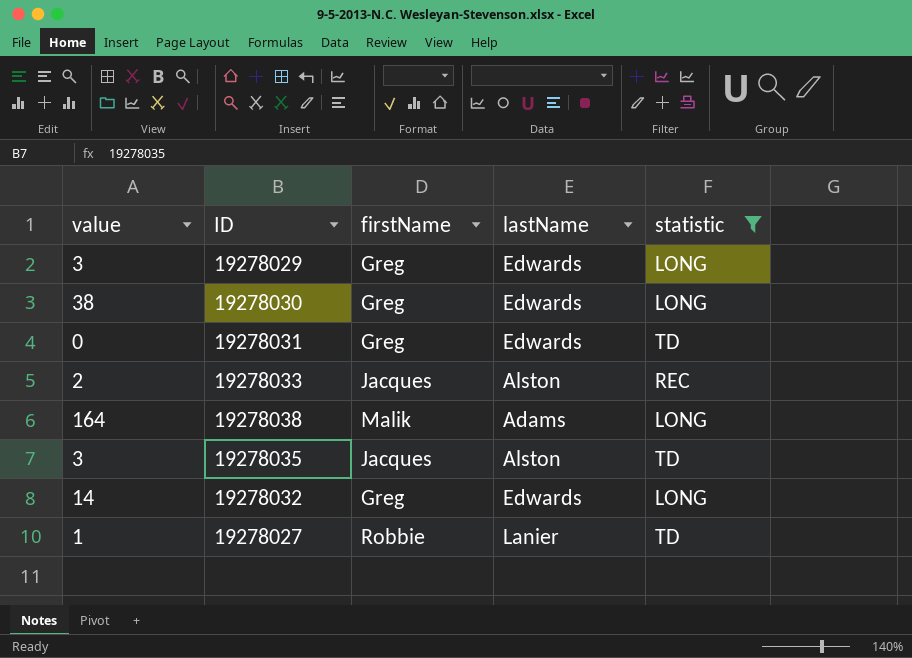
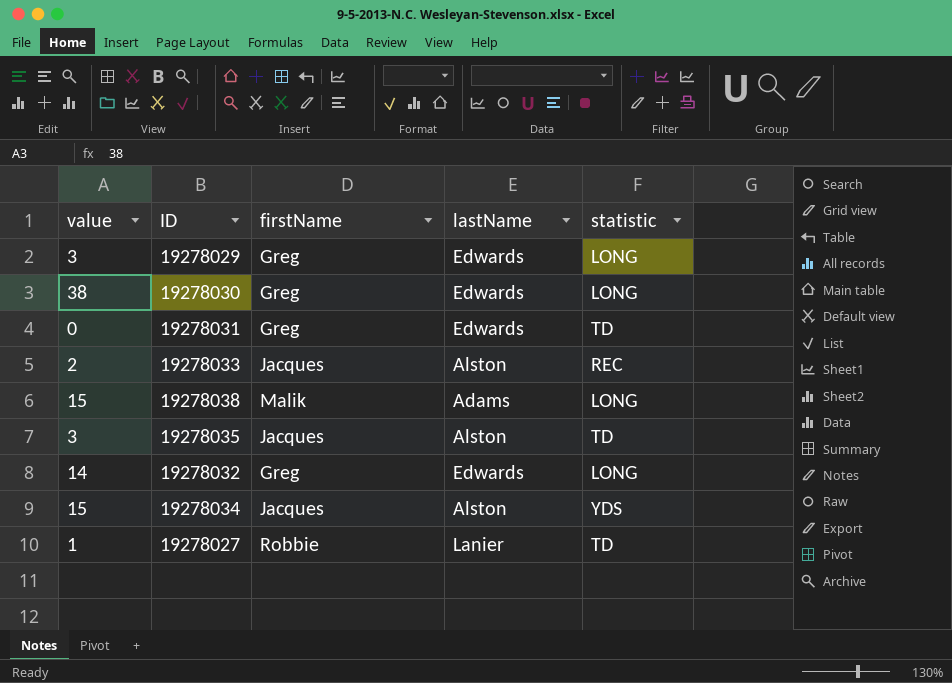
filter: statistic != YDS -> none
19278038 | value: 164 -> 15

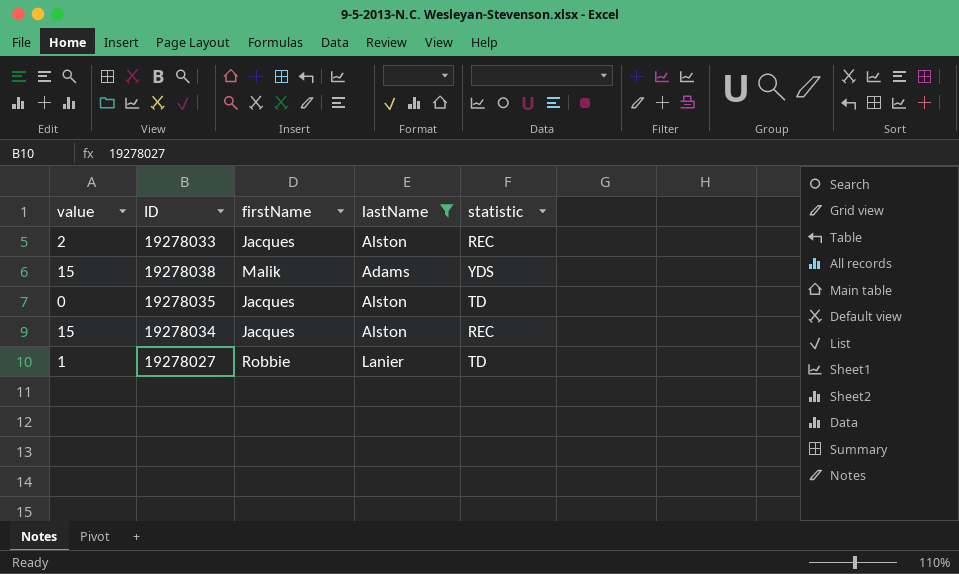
filter: none -> lastName != Edwards
19278038 | statistic: LONG -> YDS
19278035 | value: 3 -> 0
19278034 | statistic: YDS -> REC

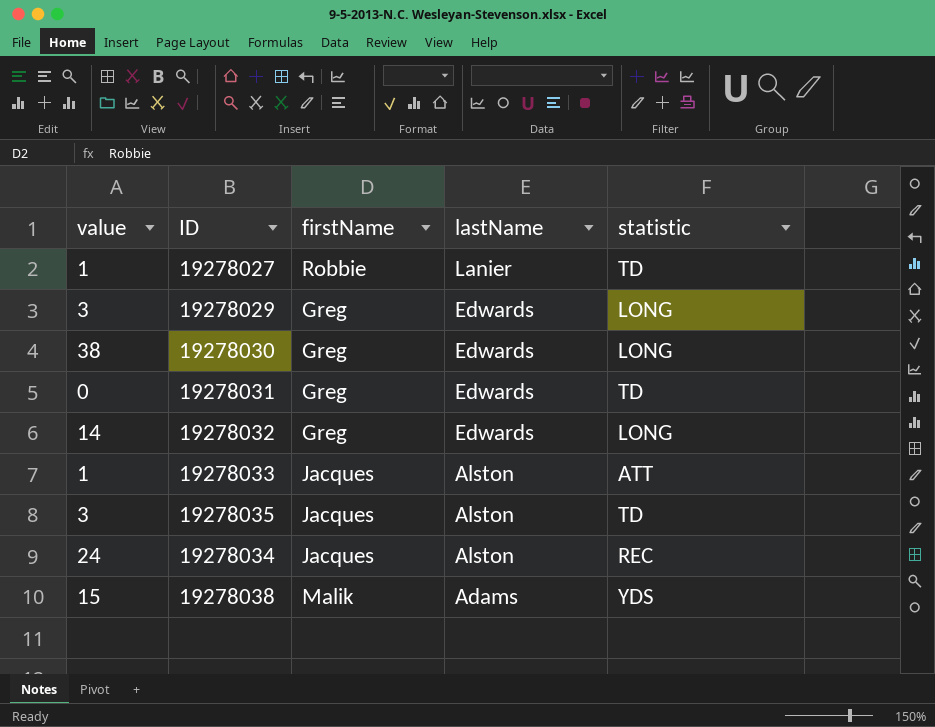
filter: lastName != Edwards -> none
row order: none -> lastName descending
19278033 | value: 2 -> 1
19278033 | statistic: REC -> ATT
19278035 | value: 0 -> 3
19278034 | value: 15 -> 24

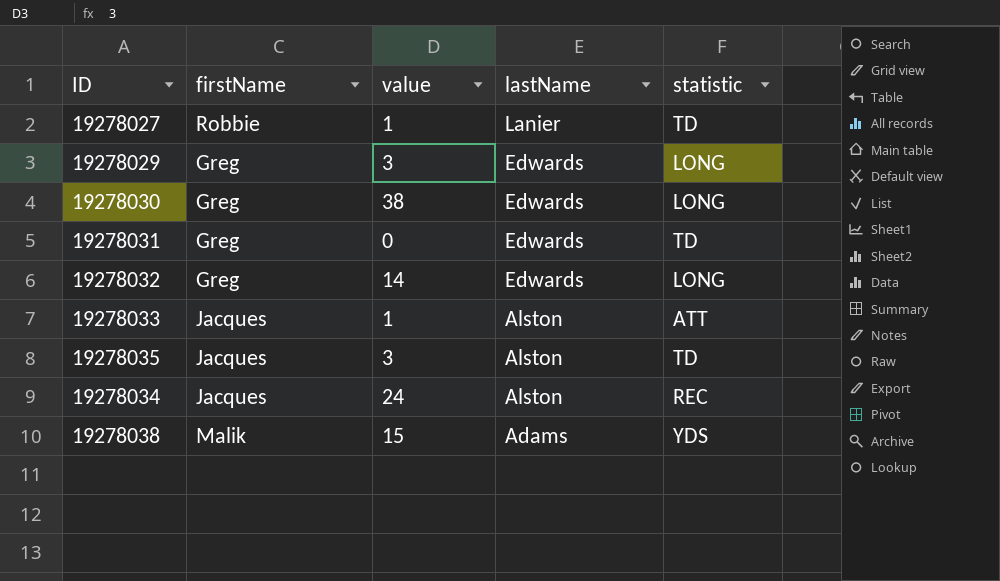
column value | position: 1 -> 3

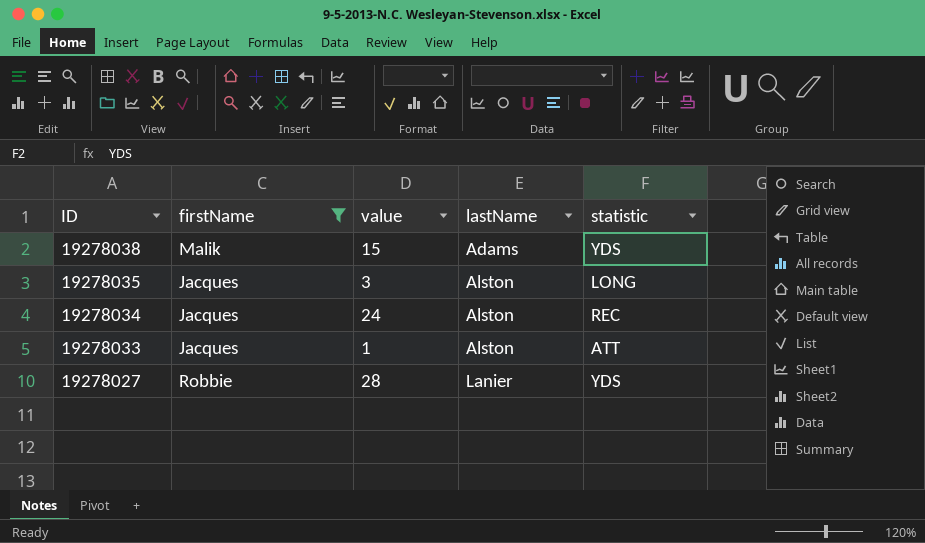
filter: none -> firstName != Greg
row order: lastName descending -> ID descending
19278035 | statistic: TD -> LONG
19278027 | value: 1 -> 28
19278027 | statistic: TD -> YDS

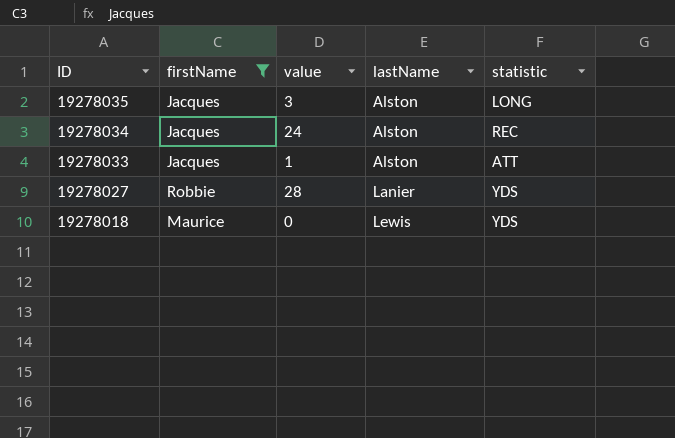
row 19278038: Malik | 15 | Adams | YDS -> none
row 19278018: none -> Maurice | 0 | Lewis | YDS

